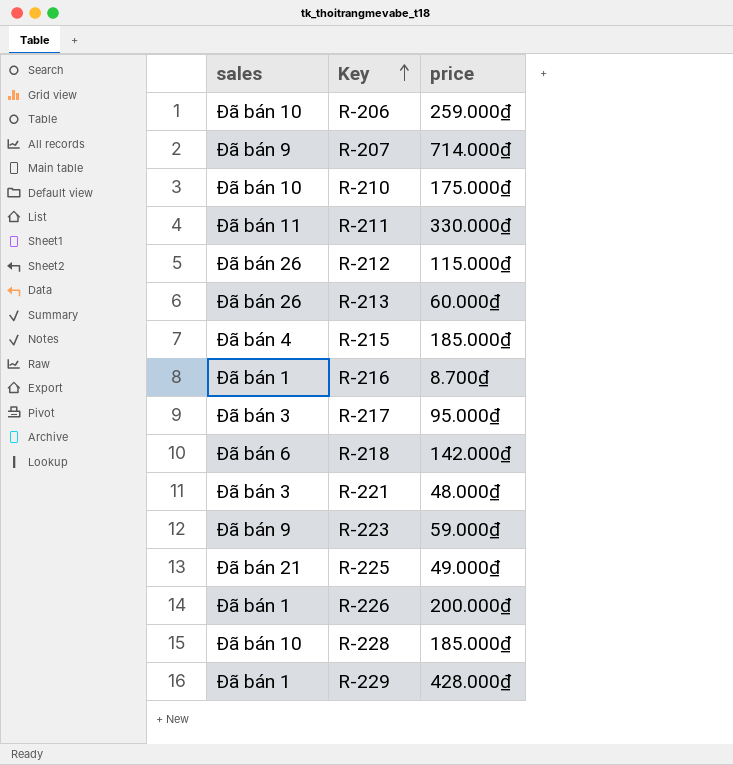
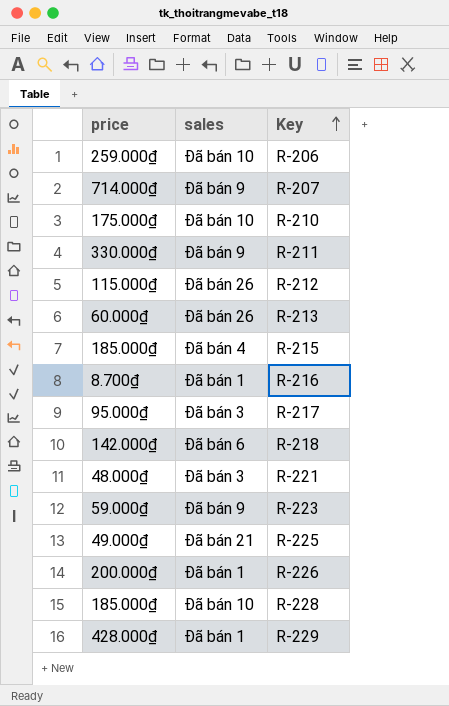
column price | position: 3 -> 1
R-211 | sales: Đã bán 11 -> Đã bán 9

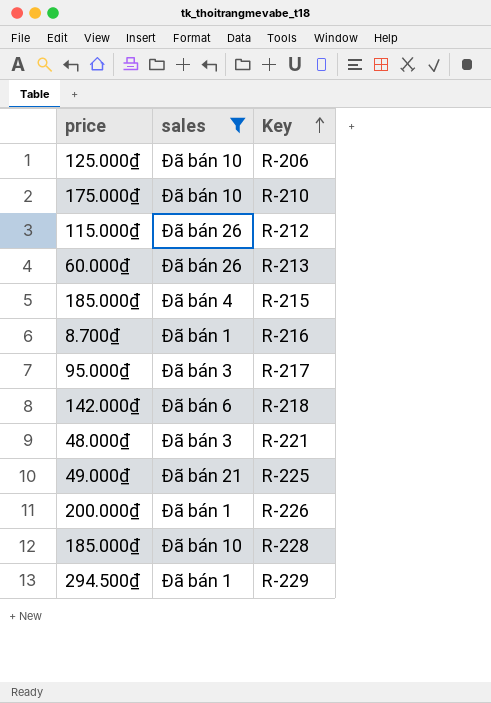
filter: none -> sales != Đã bán 9
R-206 | price: 259.000₫ -> 125.000₫
R-229 | price: 428.000₫ -> 294.500₫

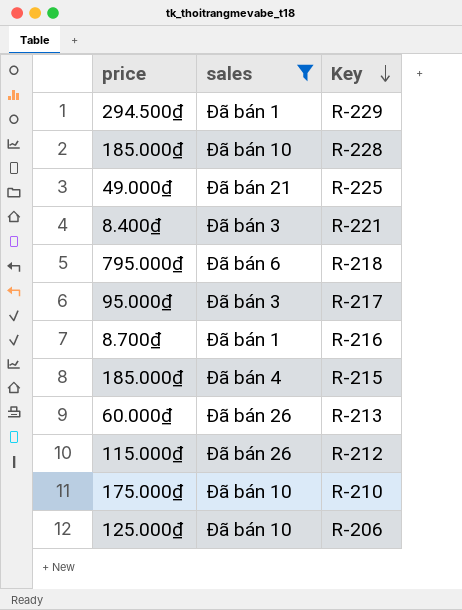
row order: Key ascending -> Key descending
row R-226: 200.000₫ | Đã bán 1 -> none
R-221 | price: 48.000₫ -> 8.400₫
R-218 | price: 142.000₫ -> 795.000₫

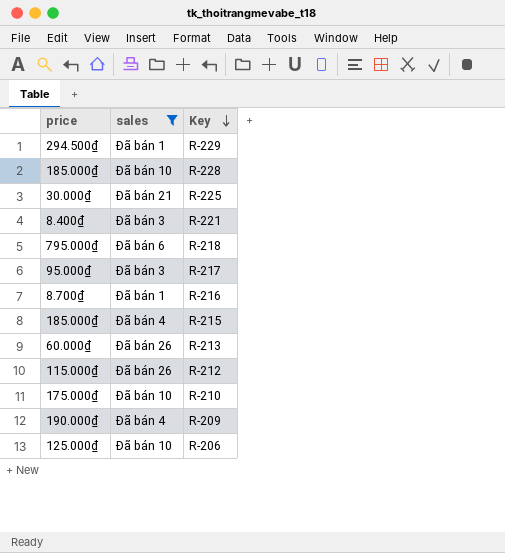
R-225 | price: 49.000₫ -> 30.000₫
row R-209: none -> 190.000₫ | Đã bán 4

